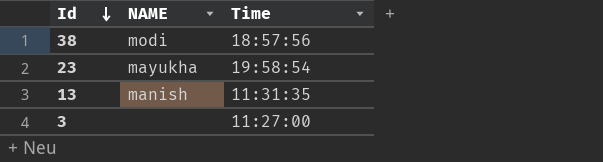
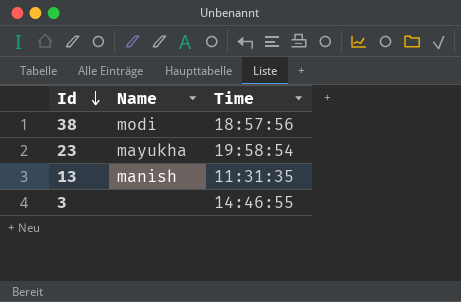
column name: NAME -> Name
3 | Time: 11:27:00 -> 14:46:55

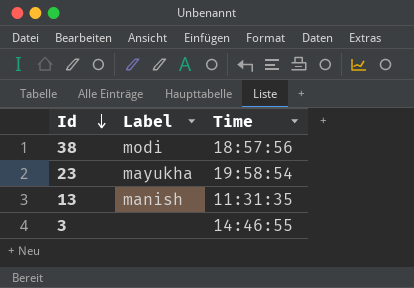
column name: Name -> Label

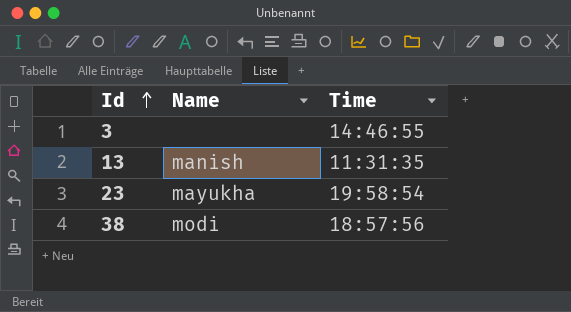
row order: Id descending -> Id ascending
column name: Label -> Name

